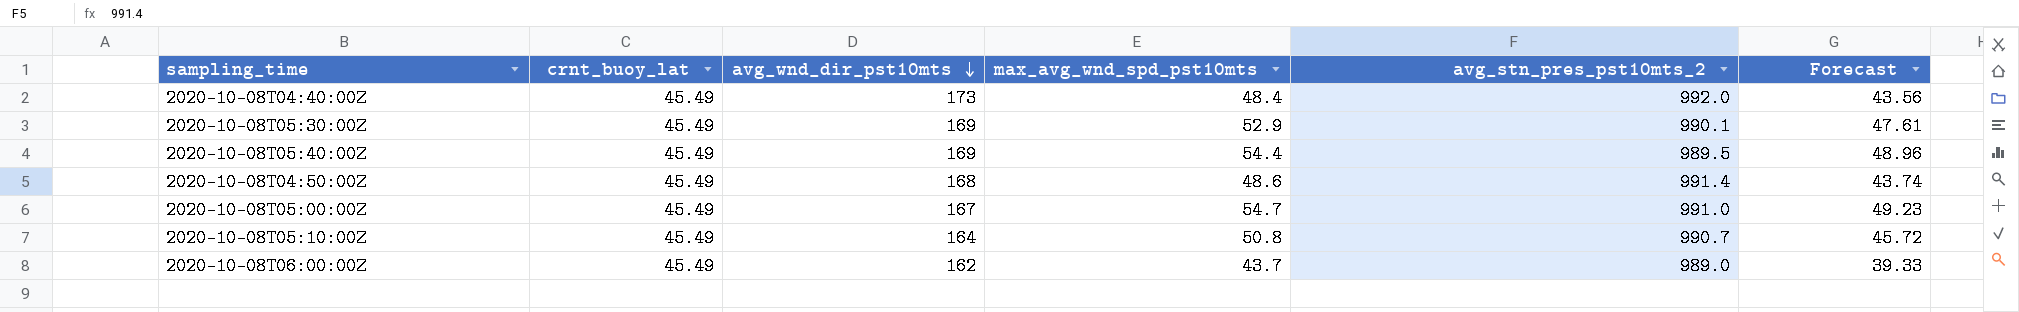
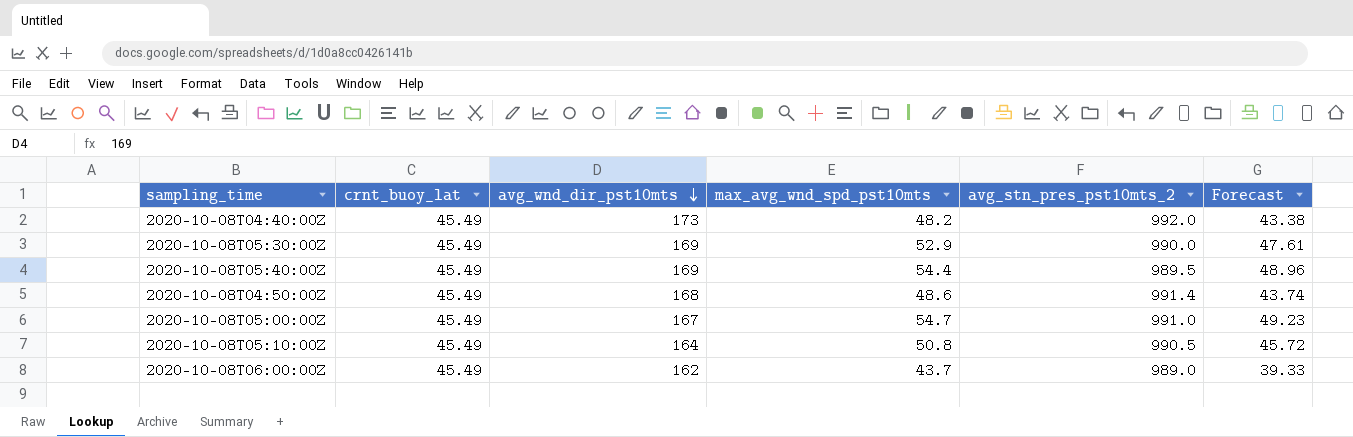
2020-10-08T04:40:00Z | max_avg_wnd_spd_pst10mts: 48.4 -> 48.2
2020-10-08T04:40:00Z | Forecast: 43.56 -> 43.38
2020-10-08T05:30:00Z | avg_stn_pres_pst10mts_2: 990.1 -> 990.0
2020-10-08T05:10:00Z | avg_stn_pres_pst10mts_2: 990.7 -> 990.5

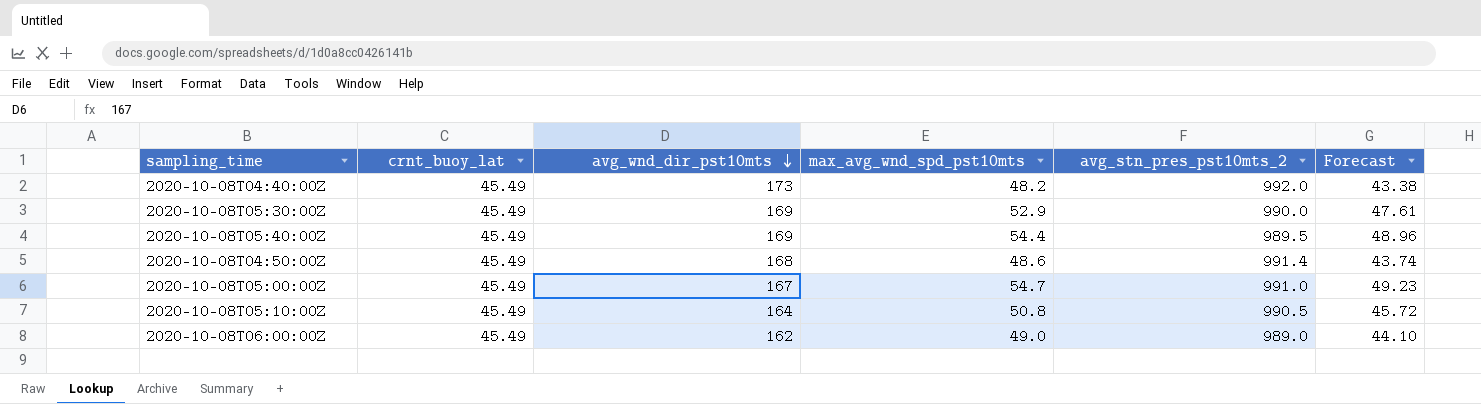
2020-10-08T06:00:00Z | max_avg_wnd_spd_pst10mts: 43.7 -> 49.0
2020-10-08T06:00:00Z | Forecast: 39.33 -> 44.10

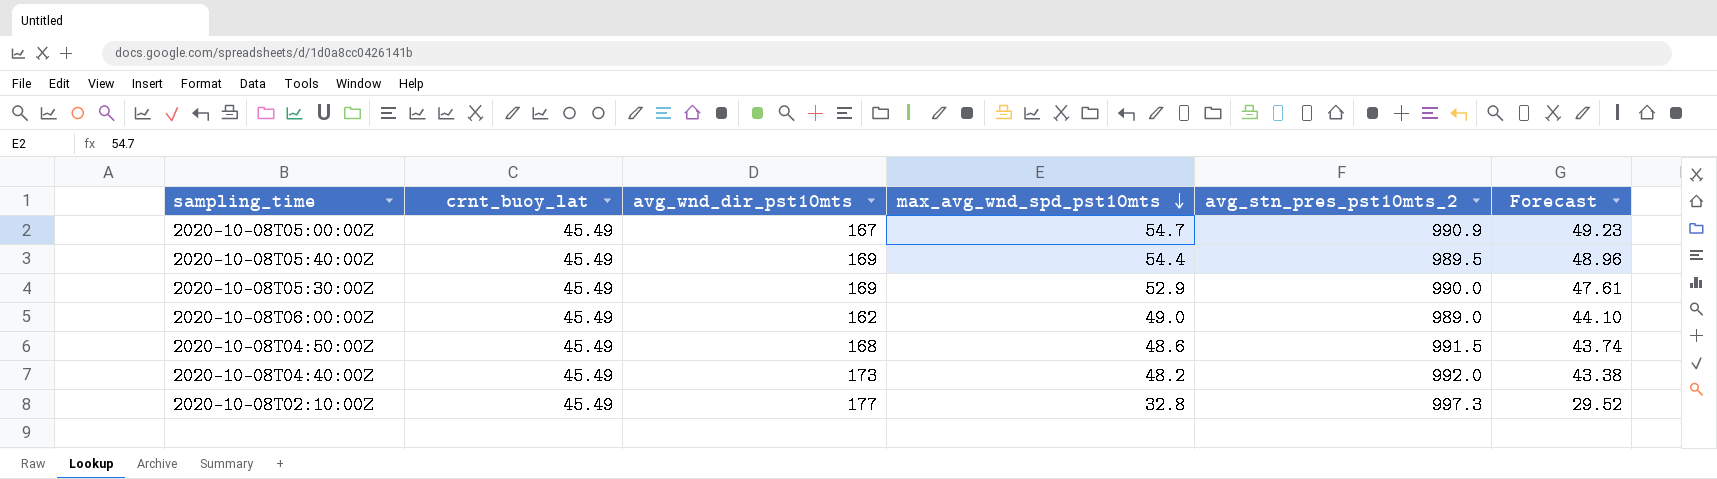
row order: avg_wnd_dir_pst10mts descending -> max_avg_wnd_spd_pst10mts descending
row 2020-10-08T05:10:00Z: 45.49 | 164 | 50.8 | 990.5 | 45.72 -> none
2020-10-08T05:00:00Z | avg_stn_pres_pst10mts_2: 991.0 -> 990.9
2020-10-08T04:50:00Z | avg_stn_pres_pst10mts_2: 991.4 -> 991.5
row 2020-10-08T02:10:00Z: none -> 45.49 | 177 | 32.8 | 997.3 | 29.52

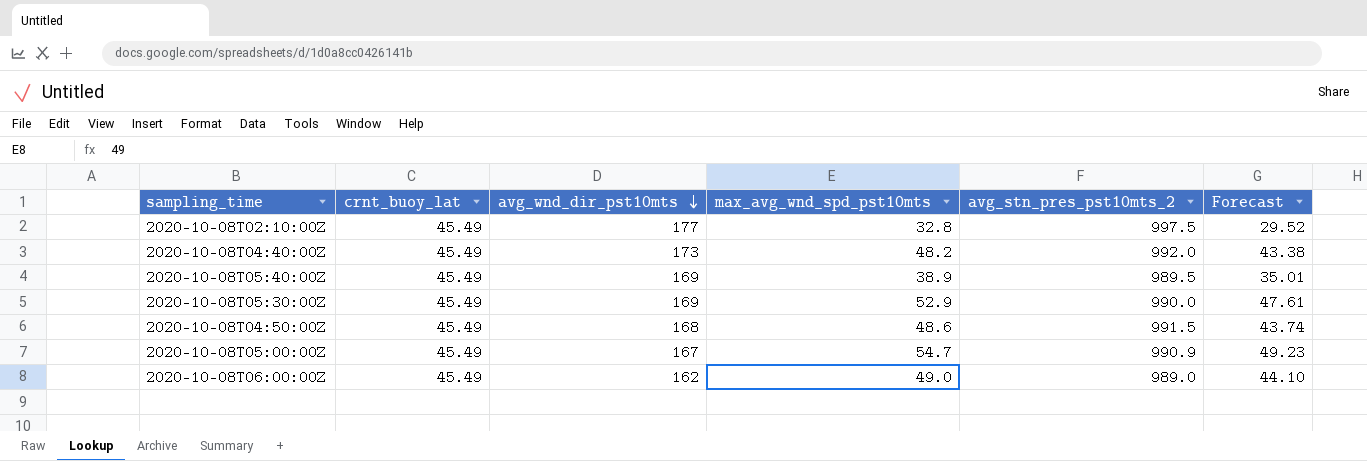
row order: max_avg_wnd_spd_pst10mts descending -> avg_wnd_dir_pst10mts descending
2020-10-08T02:10:00Z | avg_stn_pres_pst10mts_2: 997.3 -> 997.5
2020-10-08T05:40:00Z | max_avg_wnd_spd_pst10mts: 54.4 -> 38.9
2020-10-08T05:40:00Z | Forecast: 48.96 -> 35.01

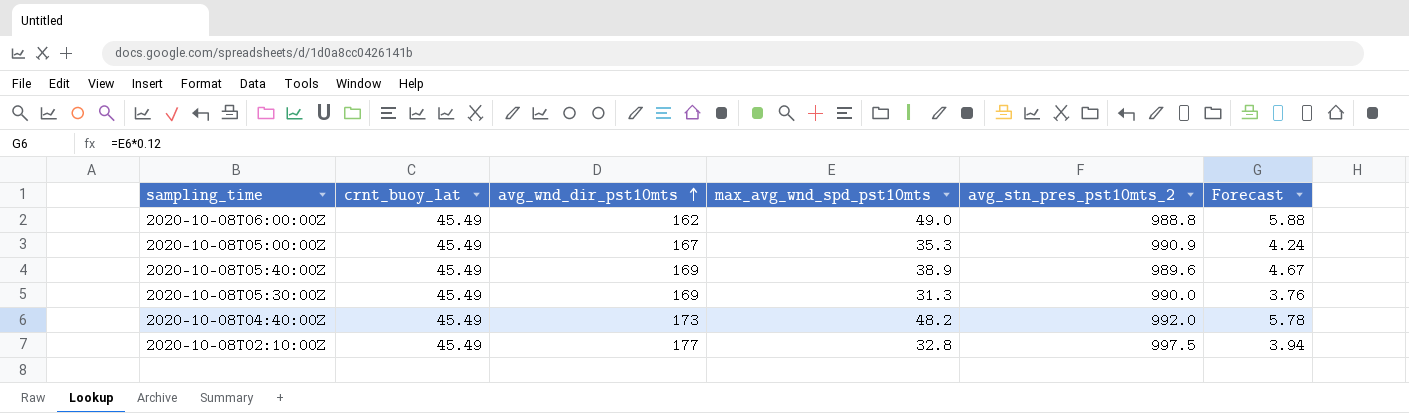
row order: avg_wnd_dir_pst10mts descending -> avg_wnd_dir_pst10mts ascending
column Forecast | formula: [max_avg_wnd_spd_pst10mts] * 0.9 -> [max_avg_wnd_spd_pst10mts] * 0.12
row 2020-10-08T04:50:00Z: 45.49 | 168 | 48.6 | 991.5 | 43.74 -> none
2020-10-08T06:00:00Z | avg_stn_pres_pst10mts_2: 989.0 -> 988.8
2020-10-08T05:00:00Z | max_avg_wnd_spd_pst10mts: 54.7 -> 35.3
2020-10-08T05:40:00Z | avg_stn_pres_pst10mts_2: 989.5 -> 989.6
2020-10-08T05:30:00Z | max_avg_wnd_spd_pst10mts: 52.9 -> 31.3

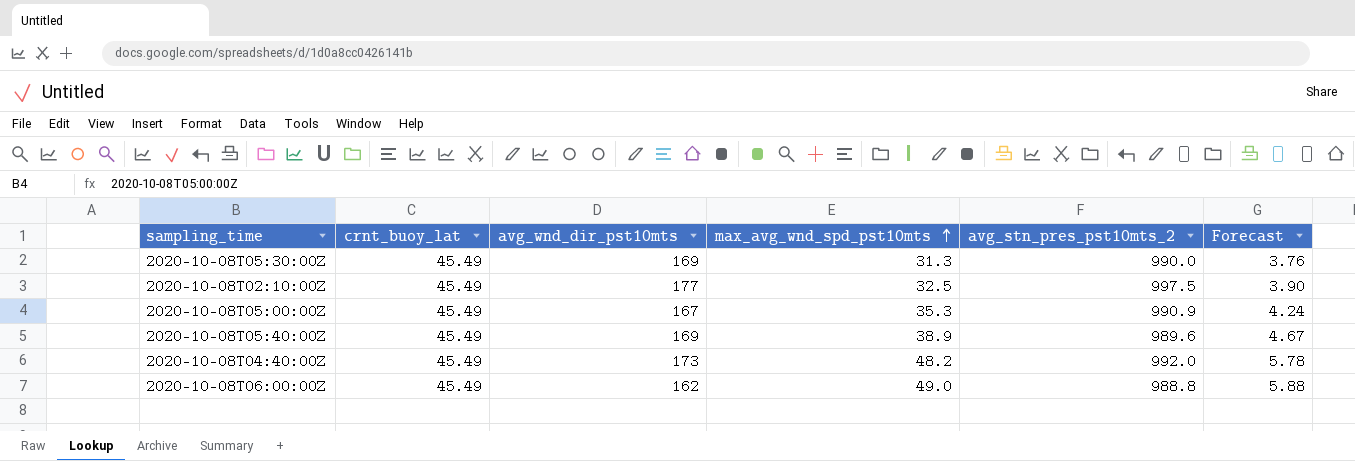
row order: avg_wnd_dir_pst10mts ascending -> max_avg_wnd_spd_pst10mts ascending
2020-10-08T02:10:00Z | max_avg_wnd_spd_pst10mts: 32.8 -> 32.5
2020-10-08T02:10:00Z | Forecast: 3.94 -> 3.90

